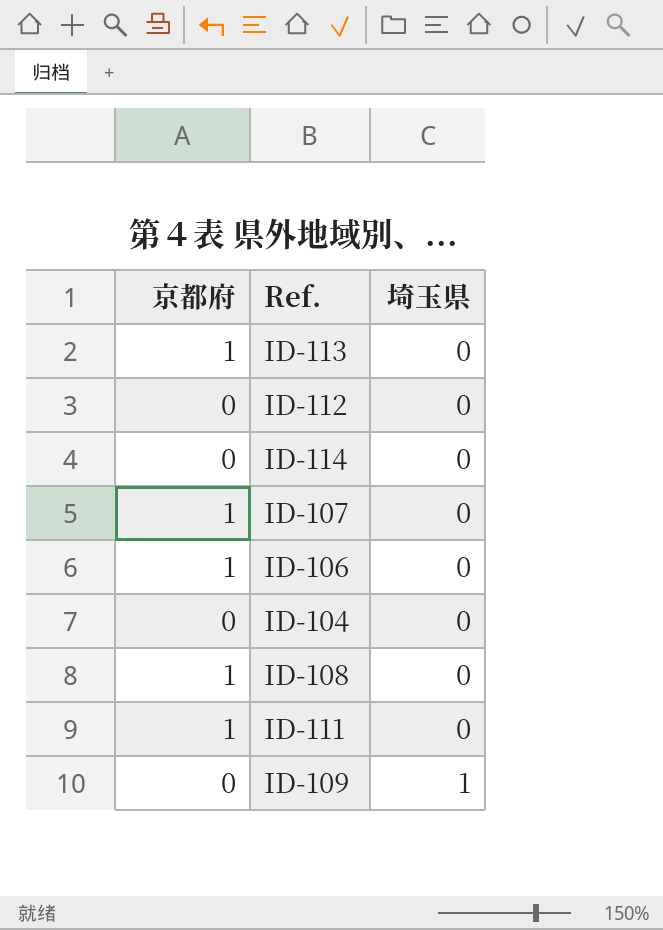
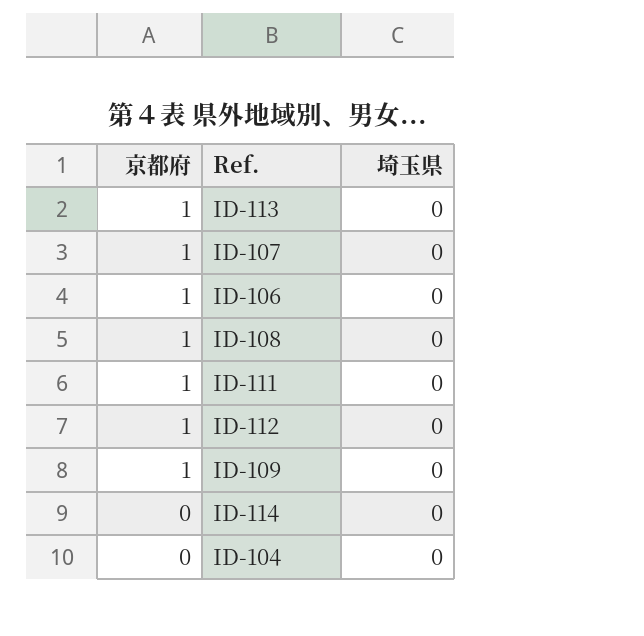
row order: 埼玉県 ascending -> 京都府 descending
ID-112 | 京都府: 0 -> 1
ID-109 | 京都府: 0 -> 1
ID-109 | 埼玉県: 1 -> 0

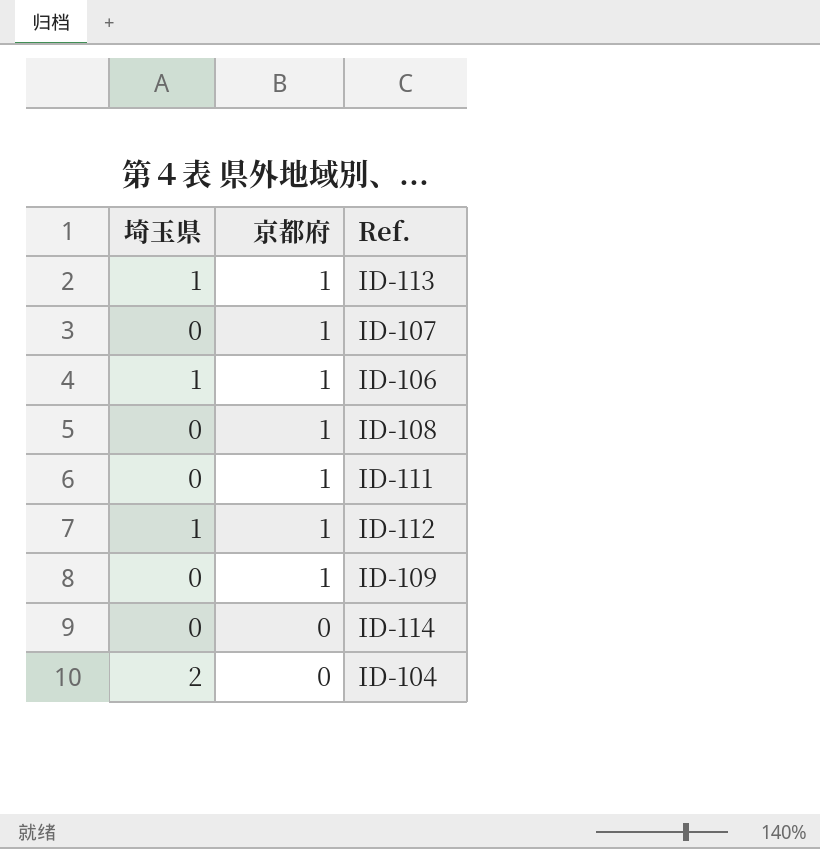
column 埼玉県 | position: 3 -> 1
ID-113 | 埼玉県: 0 -> 1
ID-106 | 埼玉県: 0 -> 1
ID-112 | 埼玉県: 0 -> 1
ID-104 | 埼玉県: 0 -> 2

